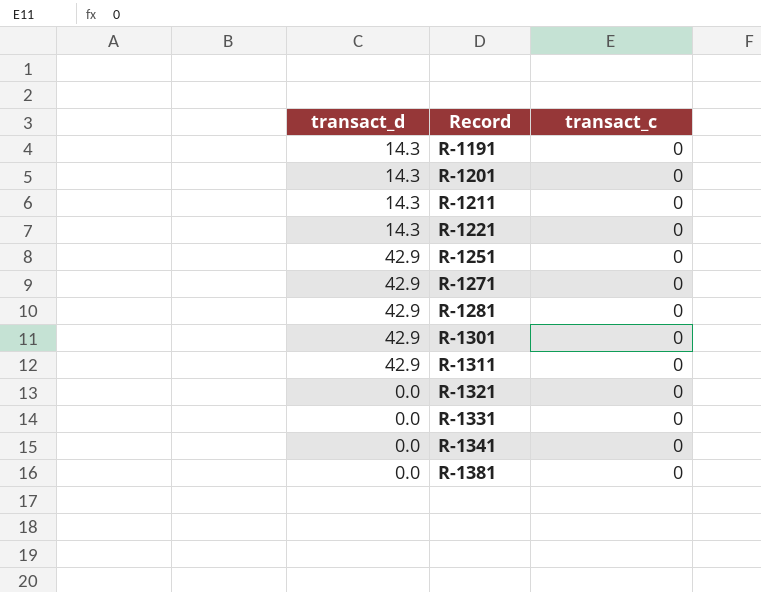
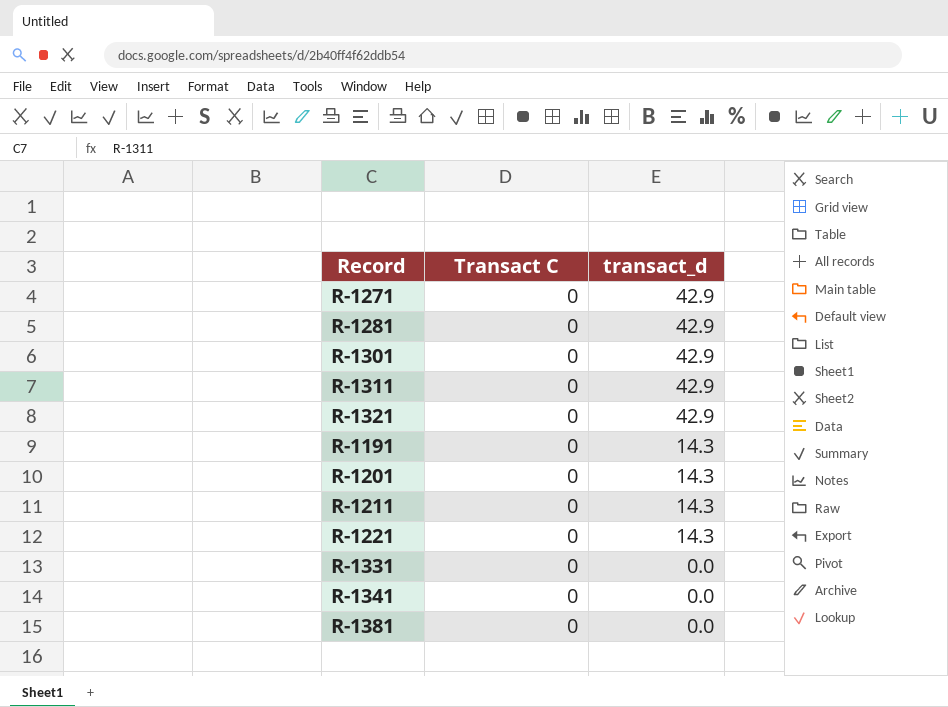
row order: Record ascending -> transact_d descending
column name: transact_c -> Transact C
column transact_d | position: 1 -> 3
row R-1251: 42.9 | 0 -> none
R-1321 | transact_d: 0.0 -> 42.9

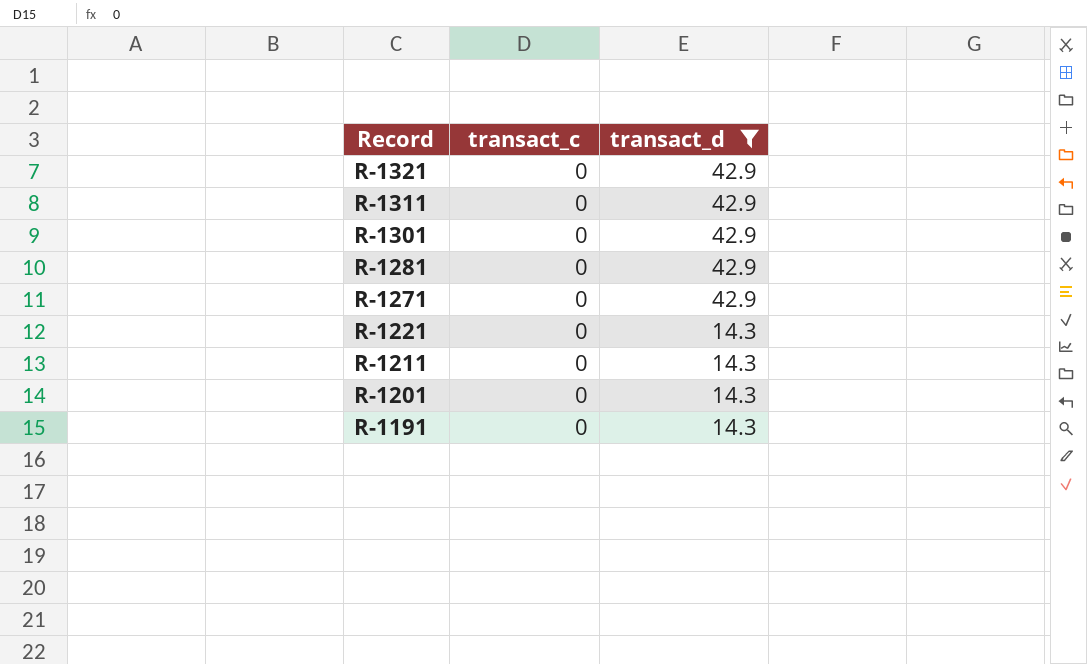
filter: none -> transact_d != 0.0
row order: transact_d descending -> Record descending
column name: Transact C -> transact_c

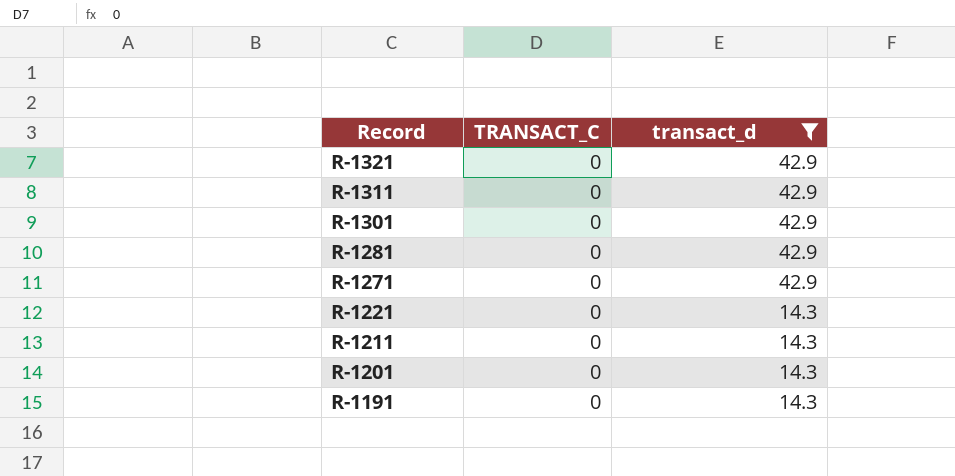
column name: transact_c -> TRANSACT_C

